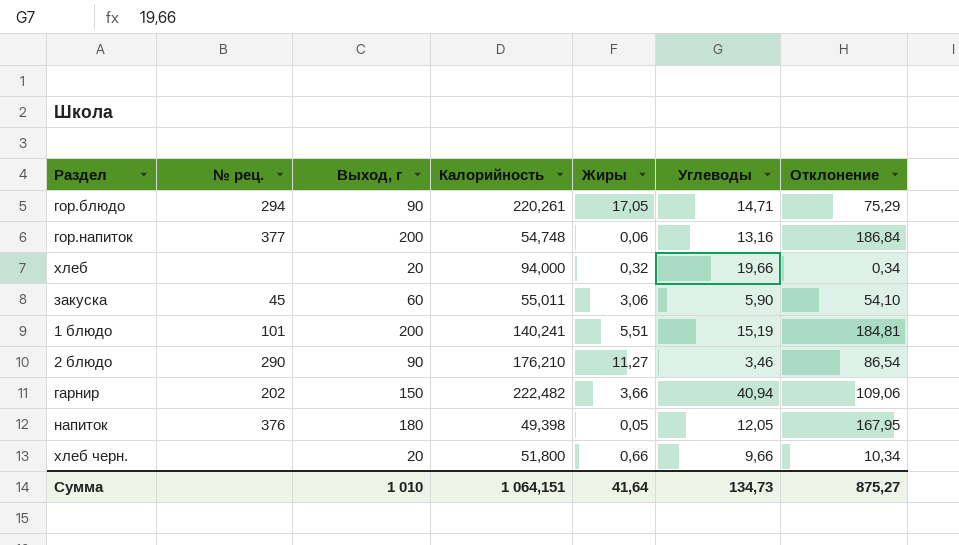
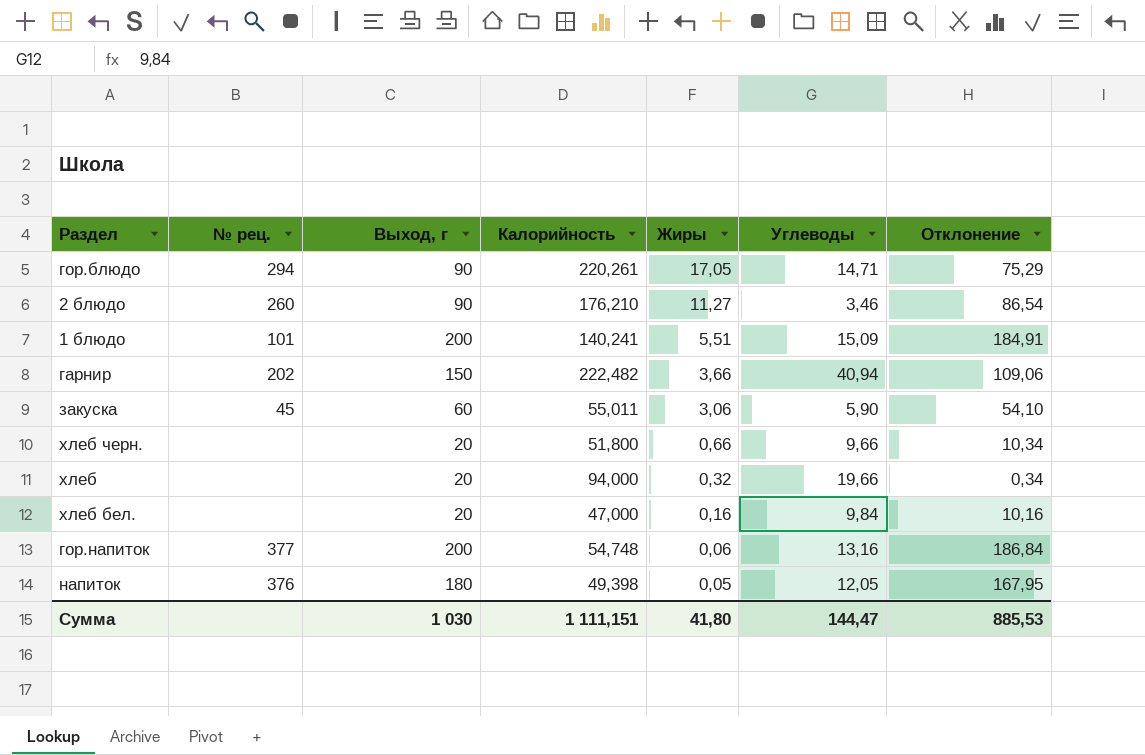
row order: none -> Жиры descending
2 блюдо | № рец.: 290 -> 260
1 блюдо | Углеводы: 15,19 -> 15,09
1 блюдо | Отклонение: 184,81 -> 184,91
row хлеб бел.: none -> none | 20 | 47,000 | 0,16 | 9,84 | 10,16
Сумма | Выход, г: 1 010 -> 1 030
Сумма | Калорийность: 1 064,151 -> 1 111,151
Сумма | Жиры: 41,64 -> 41,80
Сумма | Углеводы: 134,73 -> 144,47
Сумма | Отклонение: 875,27 -> 885,53

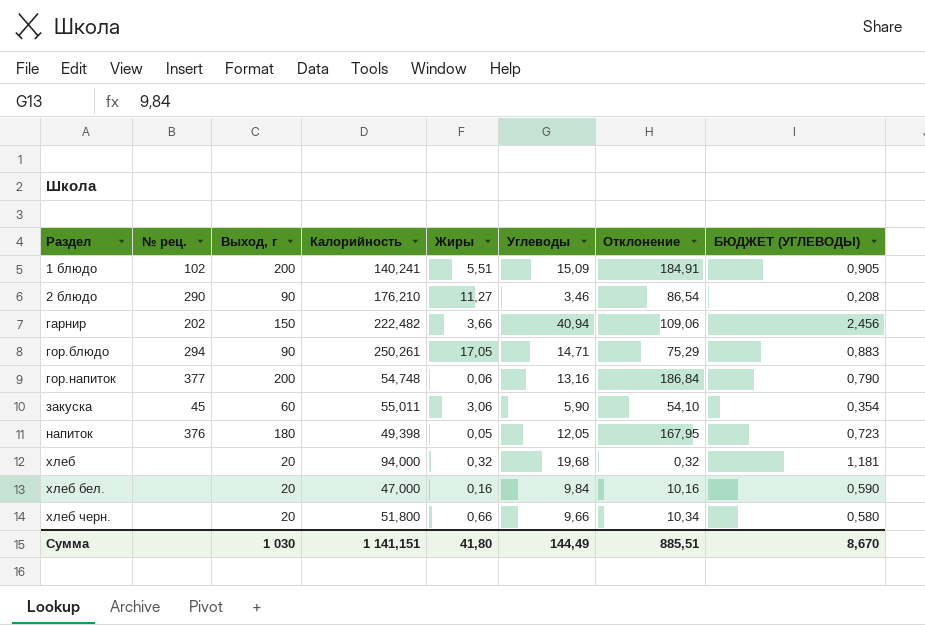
row order: Жиры descending -> Раздел ascending
column БЮДЖЕТ (УГЛЕВОДЫ) | formula: none -> [Углеводы] * 0,06
1 блюдо | № рец.: 101 -> 102
2 блюдо | № рец.: 260 -> 290
гор.блюдо | Калорийность: 220,261 -> 250,261
хлеб | Углеводы: 19,66 -> 19,68
хлеб | Отклонение: 0,34 -> 0,32
Сумма | Калорийность: 1 111,151 -> 1 141,151
Сумма | Углеводы: 144,47 -> 144,49
Сумма | Отклонение: 885,53 -> 885,51

